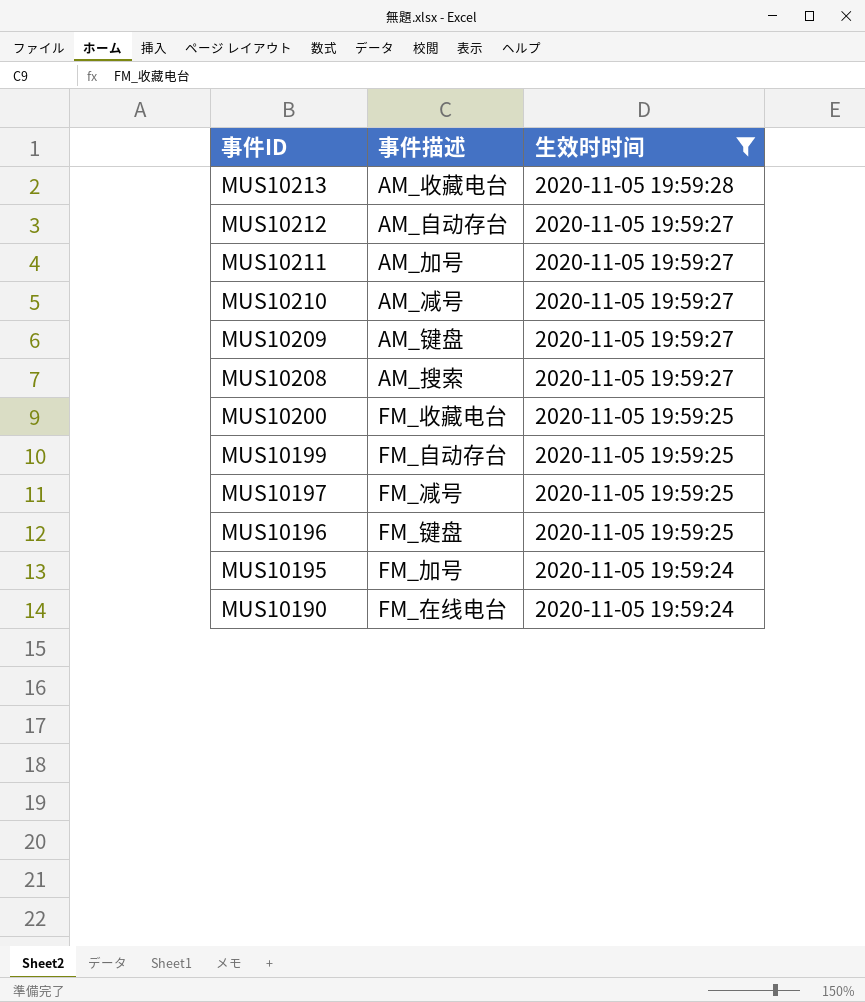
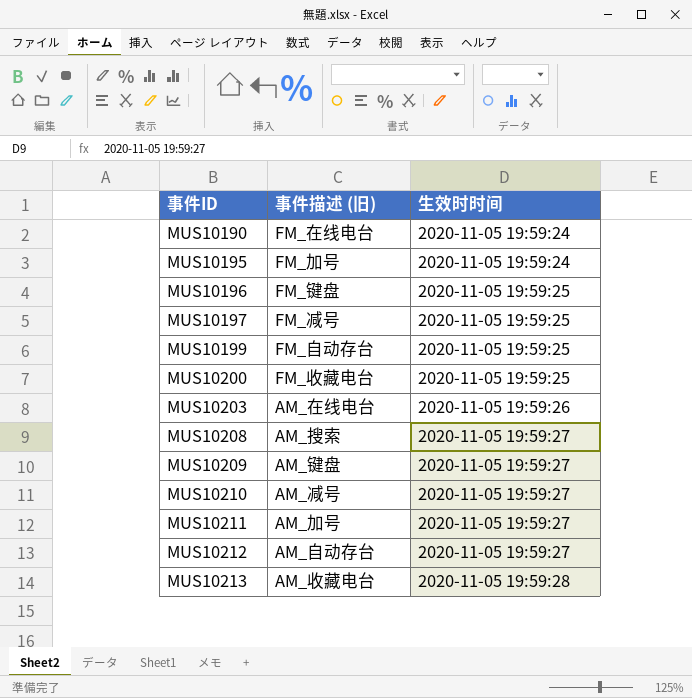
filter: 生效时时间 != 2020-11-05 19:59:26 -> none
row order: 事件ID descending -> 事件ID ascending
column name: 事件描述 -> 事件描述 (旧)

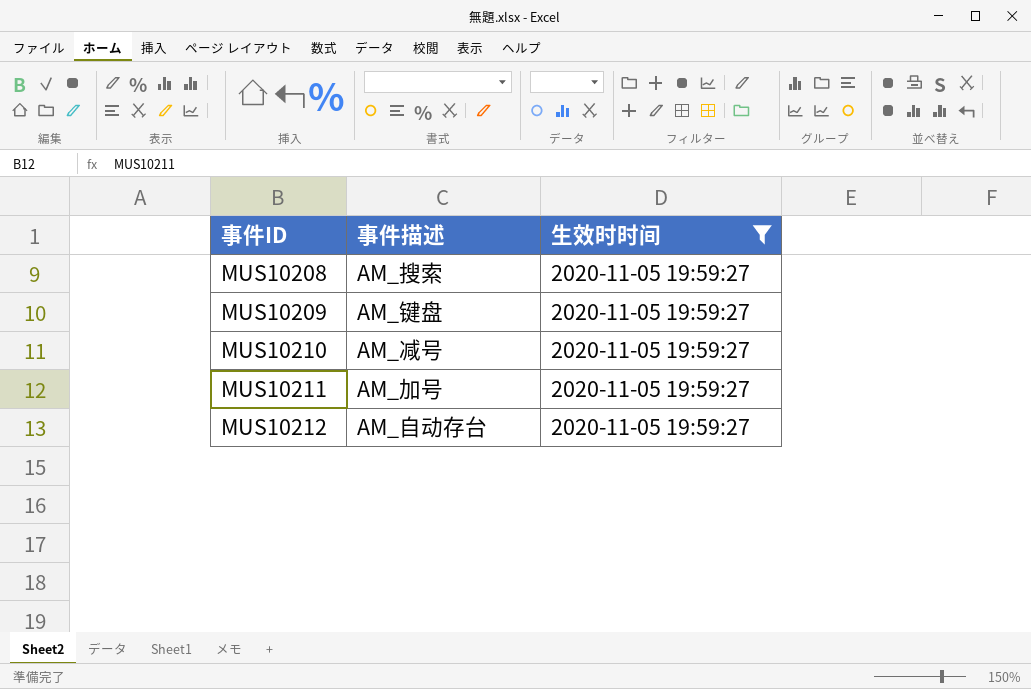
filter: none -> 生效时时间 = 2020-11-05 19:59:27
column name: 事件描述 (旧) -> 事件描述

